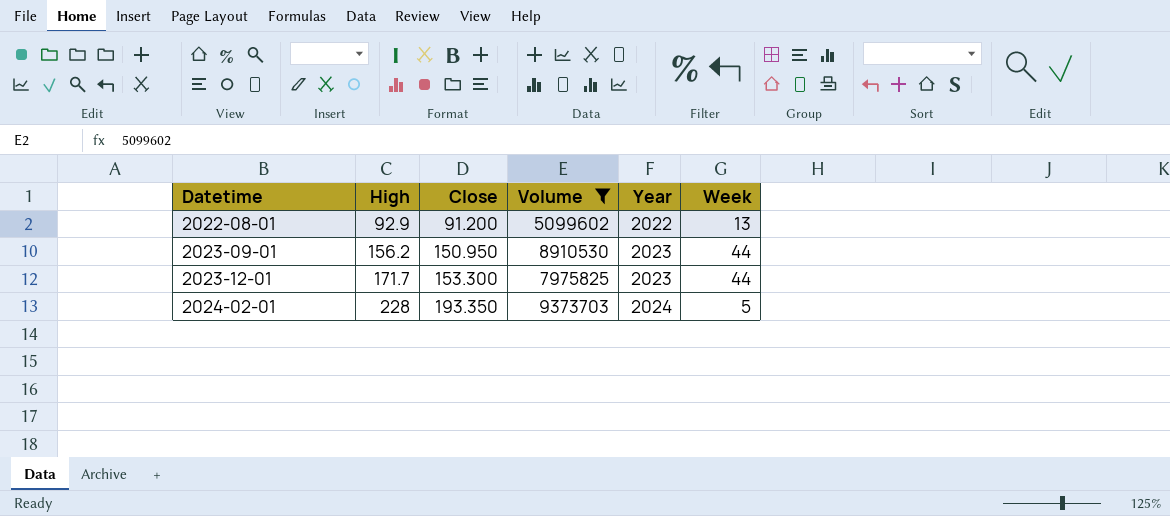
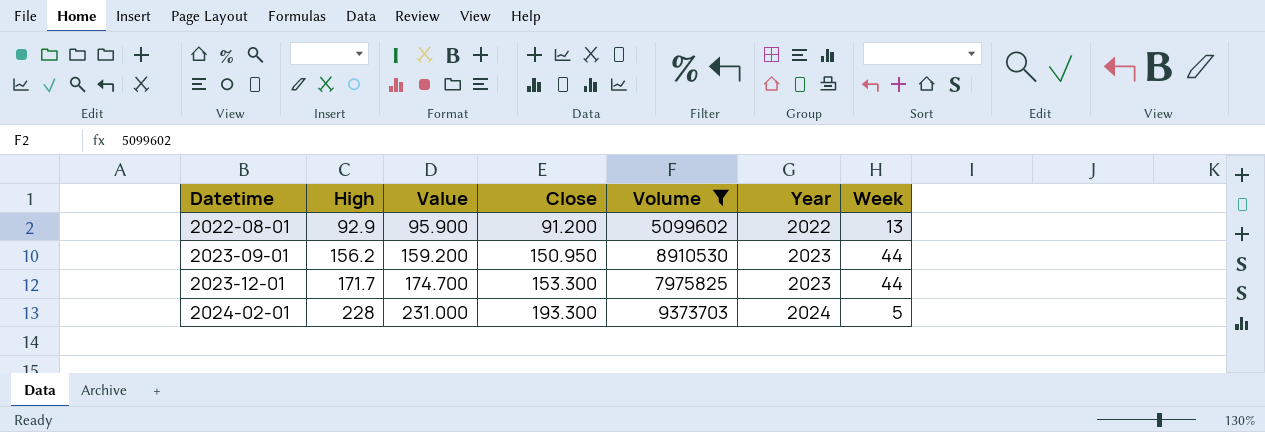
column Value | formula: none -> [High] + 3
2024-02-01 | Close: 193.350 -> 193.300

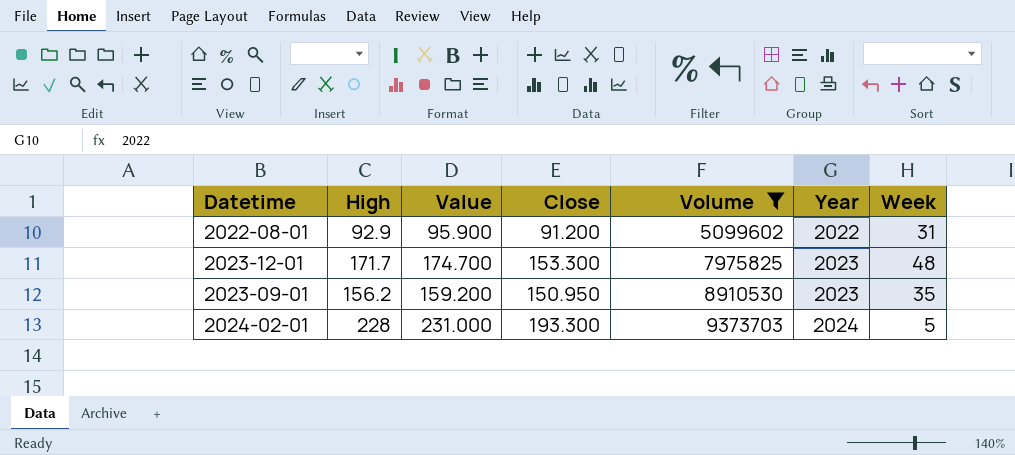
row order: Datetime ascending -> Volume ascending
2022-08-01 | Week: 13 -> 31
2023-12-01 | Week: 44 -> 48
2023-09-01 | Week: 44 -> 35

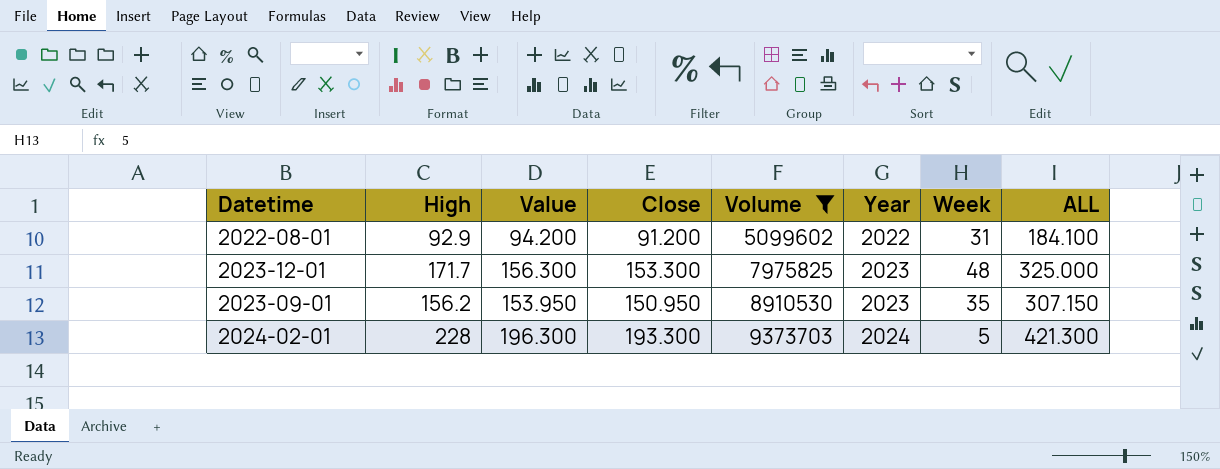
column Value | formula: [High] + 3 -> [Close] + 3
column ALL | formula: none -> [High] + [Close]

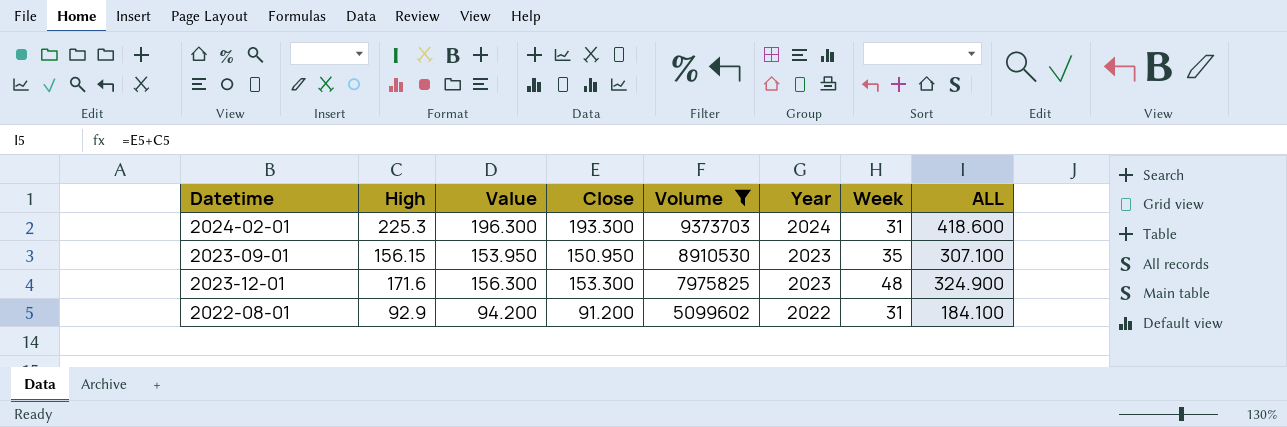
row order: Volume ascending -> Volume descending
2024-02-01 | High: 228 -> 225.3
2024-02-01 | Week: 5 -> 31
2024-02-01 | ALL: 421.300 -> 418.600
2023-09-01 | High: 156.2 -> 156.15
2023-09-01 | ALL: 307.150 -> 307.100
2023-12-01 | High: 171.7 -> 171.6
2023-12-01 | ALL: 325.000 -> 324.900

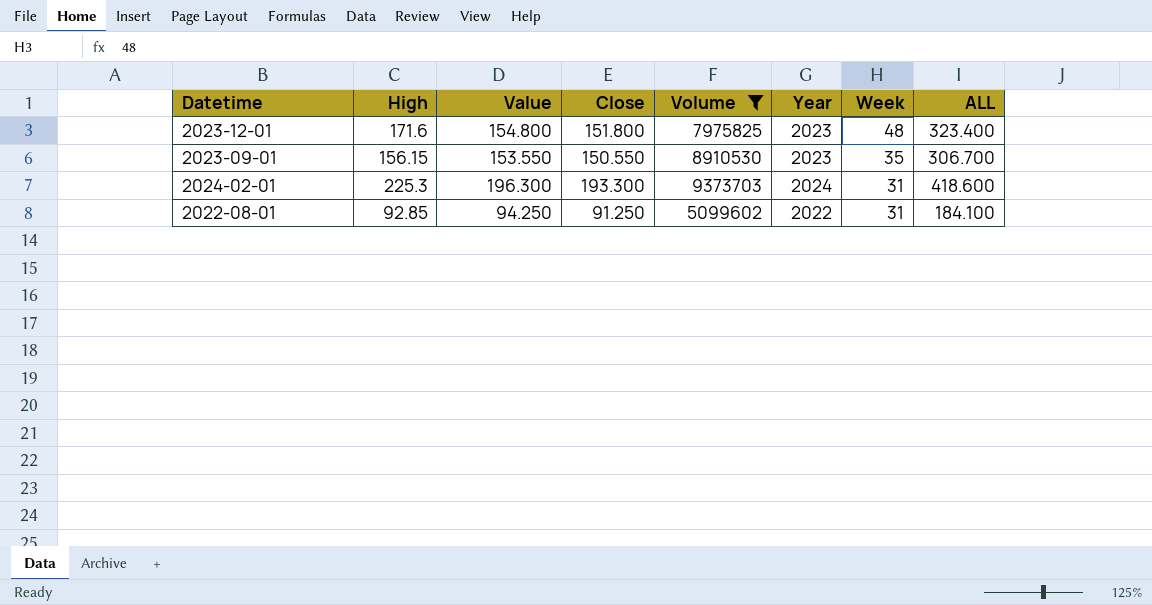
row order: Volume descending -> Week descending
2023-12-01 | Value: 156.300 -> 154.800
2023-12-01 | Close: 153.300 -> 151.800
2023-12-01 | ALL: 324.900 -> 323.400
2023-09-01 | Value: 153.950 -> 153.550
2023-09-01 | Close: 150.950 -> 150.550
2023-09-01 | ALL: 307.100 -> 306.700
2022-08-01 | High: 92.9 -> 92.85
2022-08-01 | Value: 94.200 -> 94.250
2022-08-01 | Close: 91.200 -> 91.250

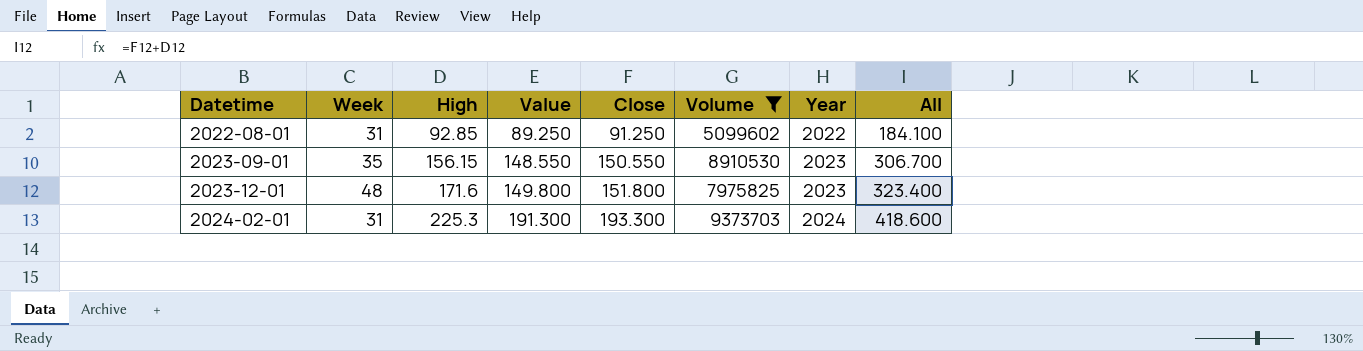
row order: Week descending -> Datetime ascending
column Week | position: 7 -> 2
column Value | formula: [Close] + 3 -> [Close] - 2
column name: ALL -> All

